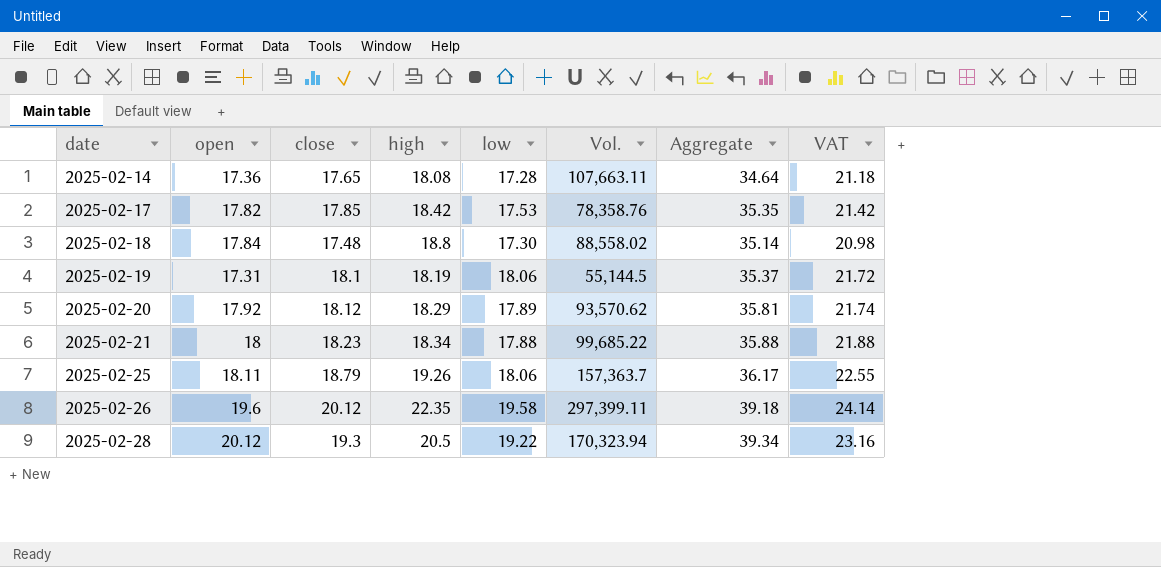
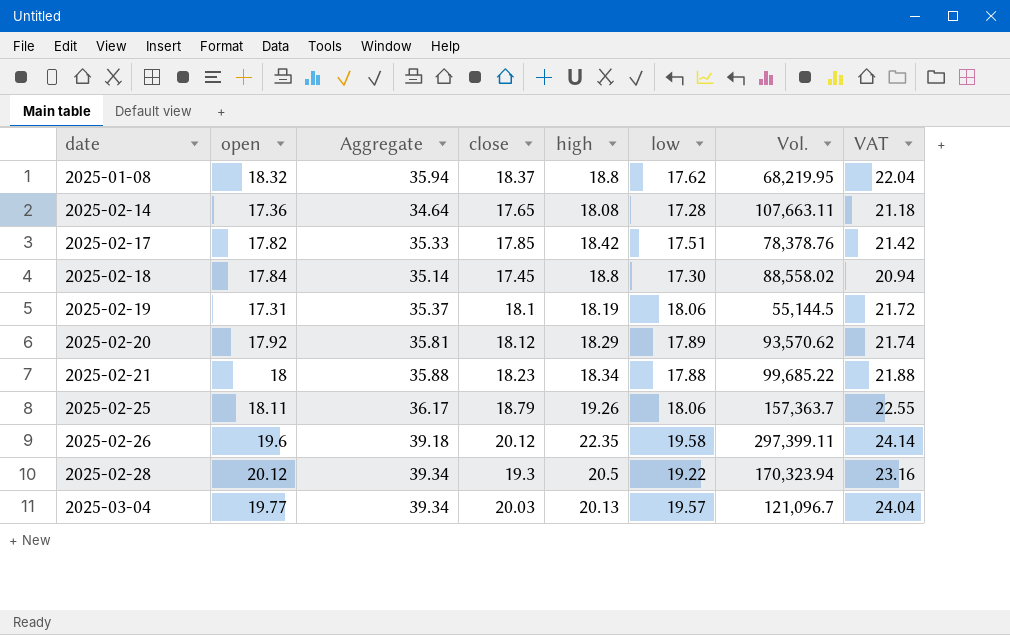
column Aggregate | position: 7 -> 3
row 2025-01-08: none -> 18.32 | 35.94 | 18.37 | 18.8 | 17.62 | 68,219.95 | 22.04
2025-02-17 | Aggregate: 35.35 -> 35.33
2025-02-17 | low: 17.53 -> 17.51
2025-02-17 | Vol.: 78,358.76 -> 78,378.76
2025-02-18 | close: 17.48 -> 17.45
2025-02-18 | VAT: 20.98 -> 20.94
row 2025-03-04: none -> 19.77 | 39.34 | 20.03 | 20.13 | 19.57 | 121,096.7 | 24.04

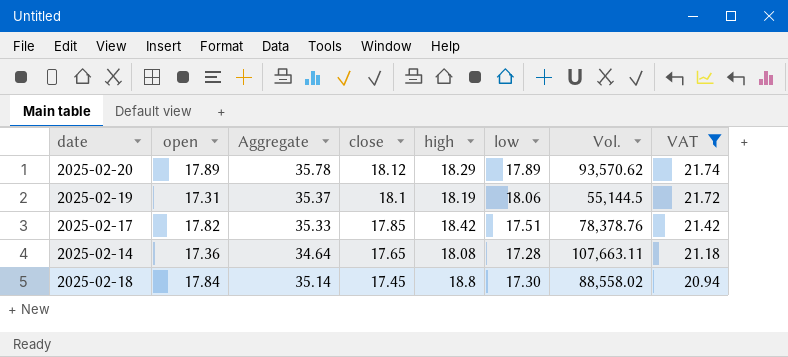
filter: none -> VAT <= 21.74
row order: date ascending -> close descending
2025-02-20 | open: 17.92 -> 17.89
2025-02-20 | Aggregate: 35.81 -> 35.78

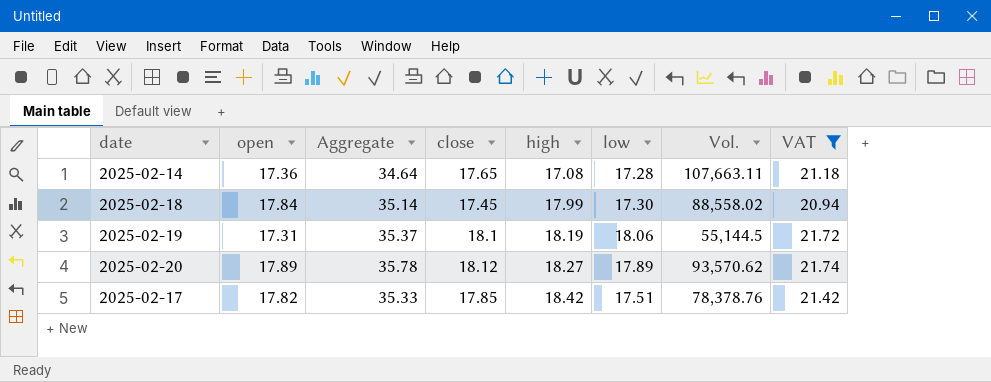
row order: close descending -> high ascending
2025-02-14 | high: 18.08 -> 17.08
2025-02-18 | high: 18.8 -> 17.99
2025-02-20 | high: 18.29 -> 18.27

